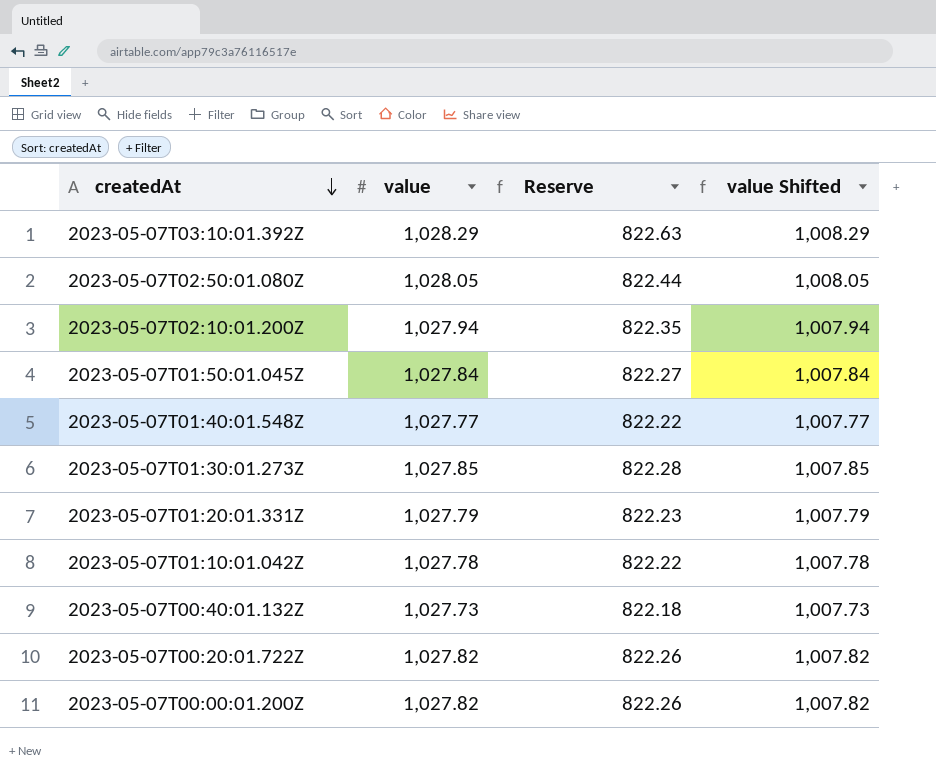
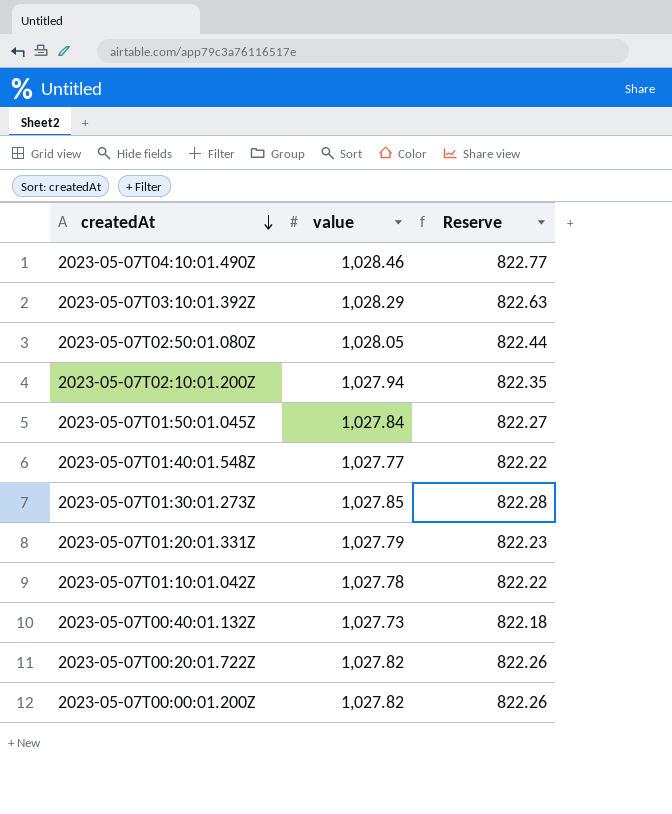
column value Shifted | formula: [value] - 20 -> none
row 2023-05-07T04:10:01.490Z: none -> 1,028.46 | 822.77

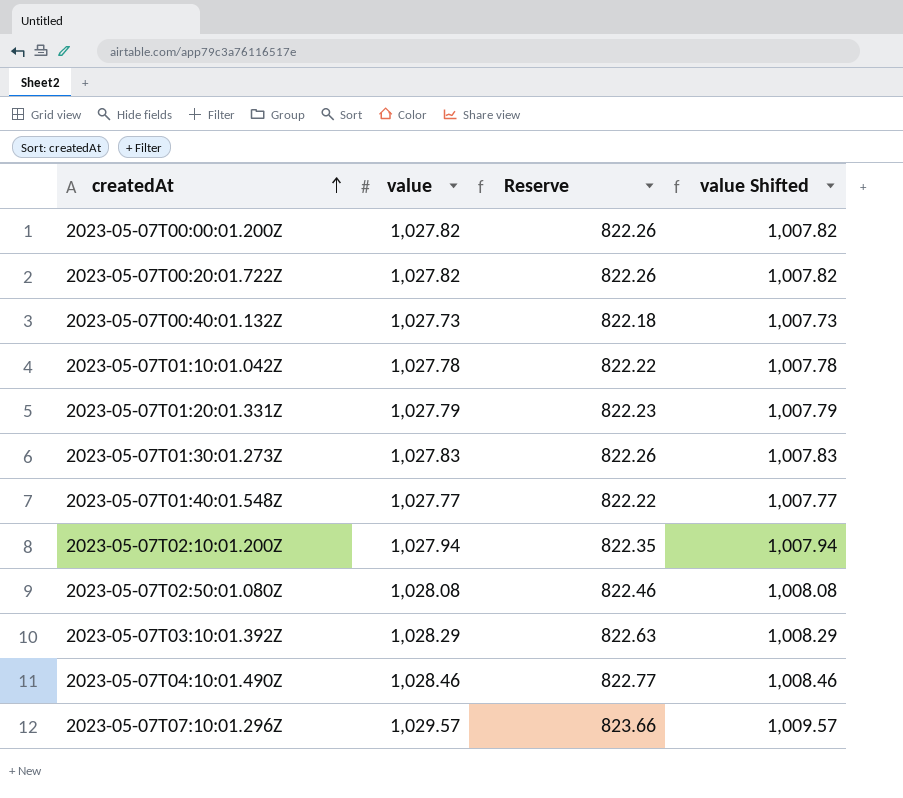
row order: createdAt descending -> createdAt ascending
column value Shifted | formula: none -> [value] - 20
row 2023-05-07T01:50:01.045Z: 1,027.84 | 822.27 -> none
2023-05-07T01:30:01.273Z | value: 1,027.85 -> 1,027.83
2023-05-07T01:30:01.273Z | Reserve: 822.28 -> 822.26
2023-05-07T02:50:01.080Z | value: 1,028.05 -> 1,028.08
2023-05-07T02:50:01.080Z | Reserve: 822.44 -> 822.46
row 2023-05-07T07:10:01.296Z: none -> 1,029.57 | 823.66 | 1,009.57

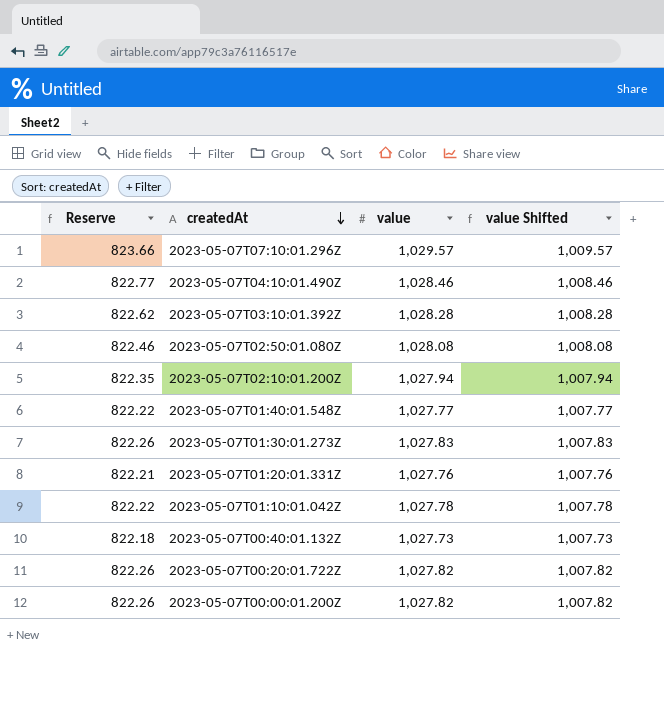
row order: createdAt ascending -> createdAt descending
column Reserve | position: 3 -> 1
2023-05-07T03:10:01.392Z | Reserve: 822.63 -> 822.62
2023-05-07T03:10:01.392Z | value: 1,028.29 -> 1,028.28
2023-05-07T03:10:01.392Z | value Shifted: 1,008.29 -> 1,008.28
2023-05-07T01:20:01.331Z | Reserve: 822.23 -> 822.21
2023-05-07T01:20:01.331Z | value: 1,027.79 -> 1,027.76
2023-05-07T01:20:01.331Z | value Shifted: 1,007.79 -> 1,007.76

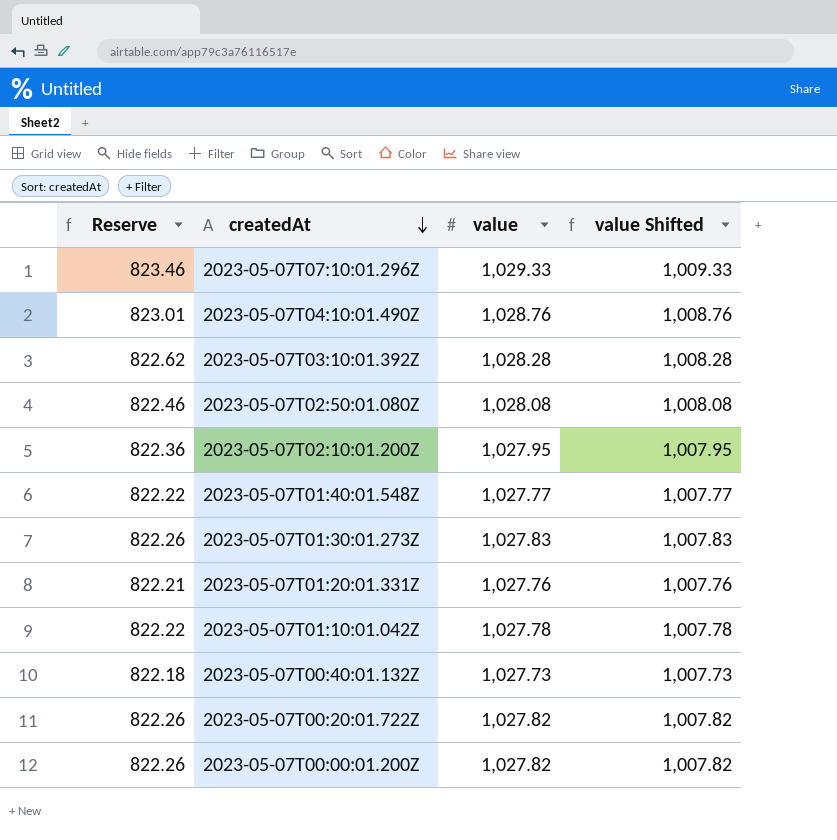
2023-05-07T07:10:01.296Z | Reserve: 823.66 -> 823.46
2023-05-07T07:10:01.296Z | value: 1,029.57 -> 1,029.33
2023-05-07T07:10:01.296Z | value Shifted: 1,009.57 -> 1,009.33
2023-05-07T04:10:01.490Z | Reserve: 822.77 -> 823.01
2023-05-07T04:10:01.490Z | value: 1,028.46 -> 1,028.76
2023-05-07T04:10:01.490Z | value Shifted: 1,008.46 -> 1,008.76
2023-05-07T02:10:01.200Z | Reserve: 822.35 -> 822.36
2023-05-07T02:10:01.200Z | value: 1,027.94 -> 1,027.95
2023-05-07T02:10:01.200Z | value Shifted: 1,007.94 -> 1,007.95

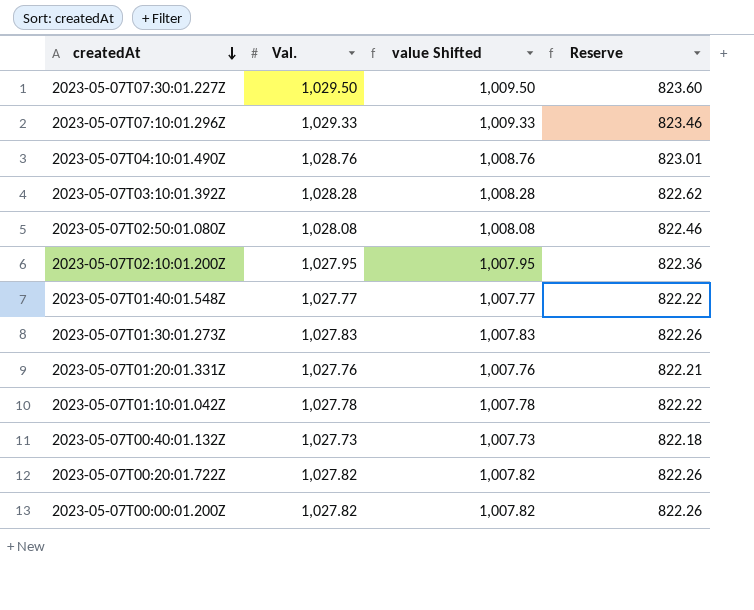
column name: value -> Val.
column Reserve | position: 1 -> 4
row 2023-05-07T07:30:01.227Z: none -> 1,029.50 | 1,009.50 | 823.60

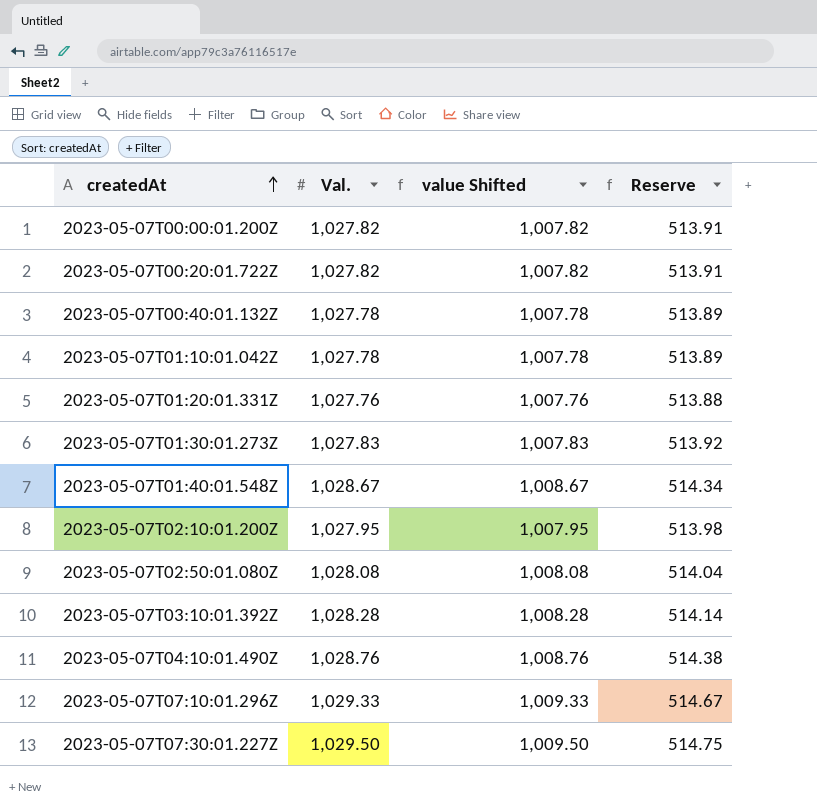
row order: createdAt descending -> createdAt ascending
column Reserve | formula: [Val.] * 0.8 -> [Val.] * 0.5
2023-05-07T00:40:01.132Z | Val.: 1,027.73 -> 1,027.78
2023-05-07T00:40:01.132Z | value Shifted: 1,007.73 -> 1,007.78
2023-05-07T01:40:01.548Z | Val.: 1,027.77 -> 1,028.67
2023-05-07T01:40:01.548Z | value Shifted: 1,007.77 -> 1,008.67

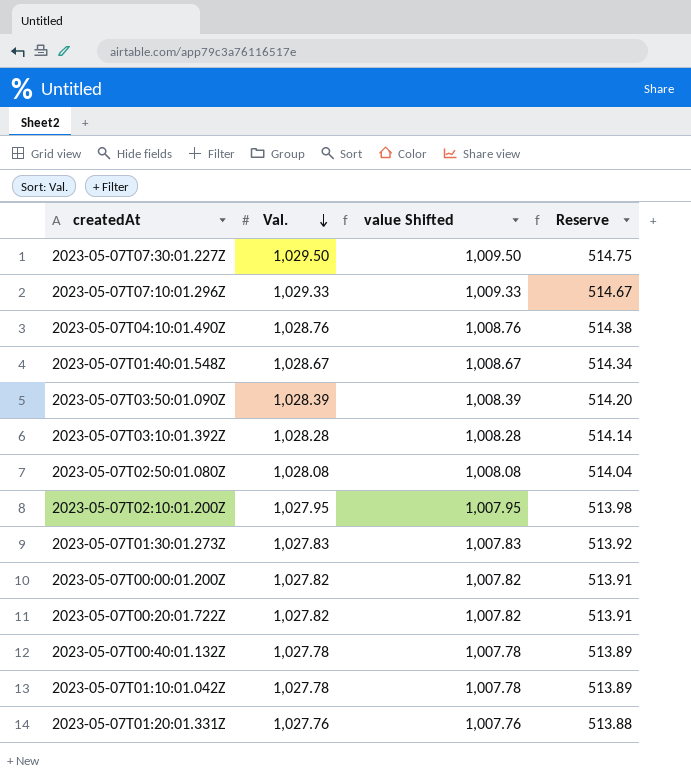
row order: createdAt ascending -> Val. descending
row 2023-05-07T03:50:01.090Z: none -> 1,028.39 | 1,008.39 | 514.20

